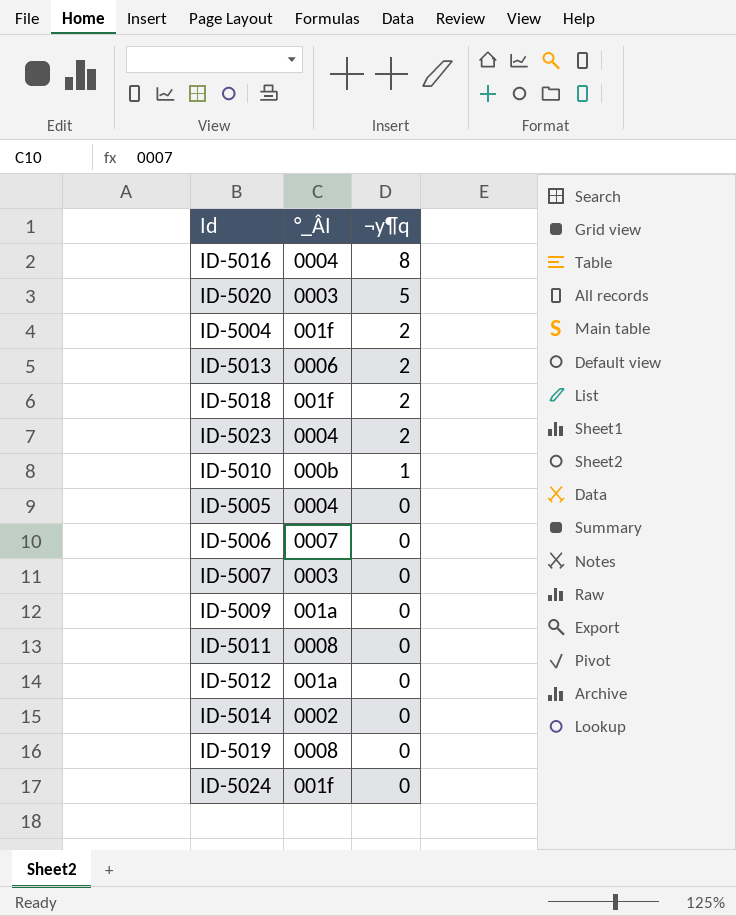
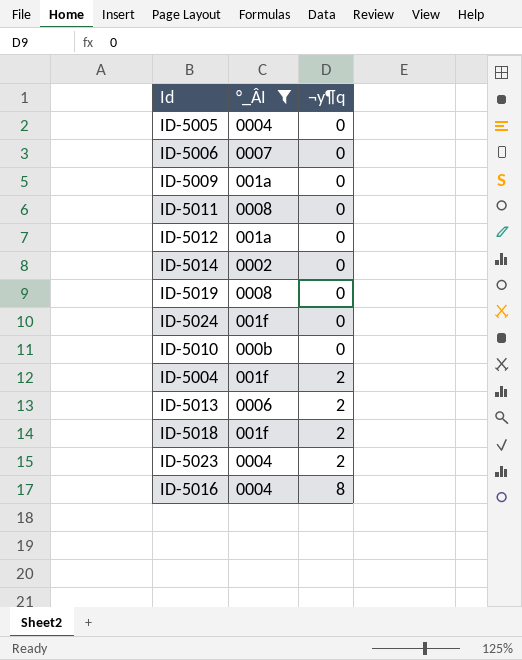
filter: none -> °_ÂI != 0003
row order: ¬y¶q descending -> ¬y¶q ascending
ID-5010 | ¬y¶q: 1 -> 0

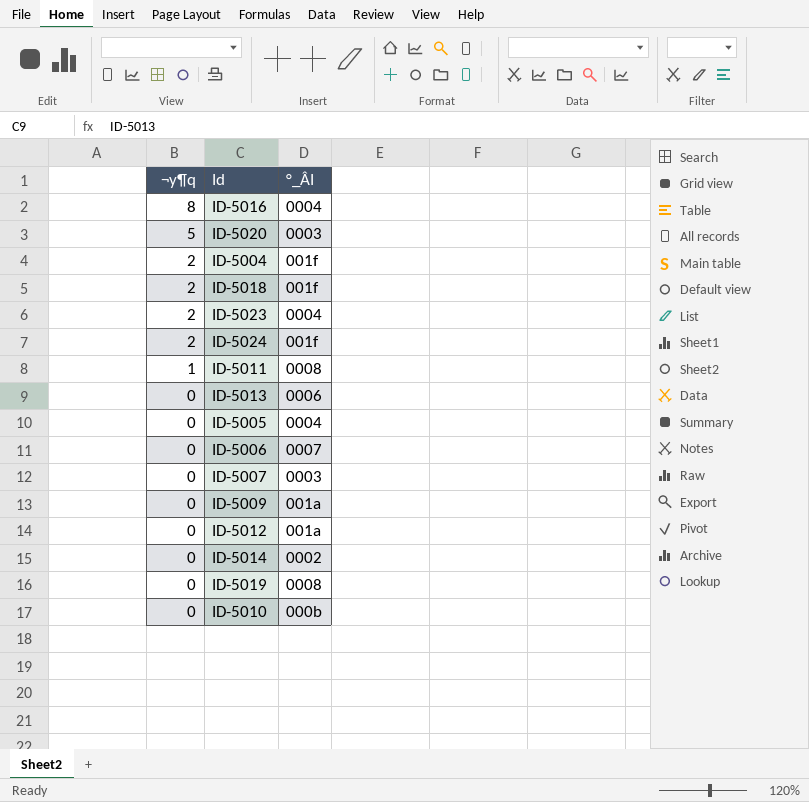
filter: °_ÂI != 0003 -> none
row order: ¬y¶q ascending -> ¬y¶q descending
column ¬y¶q | position: 3 -> 1
ID-5024 | ¬y¶q: 0 -> 2
ID-5011 | ¬y¶q: 0 -> 1
ID-5013 | ¬y¶q: 2 -> 0

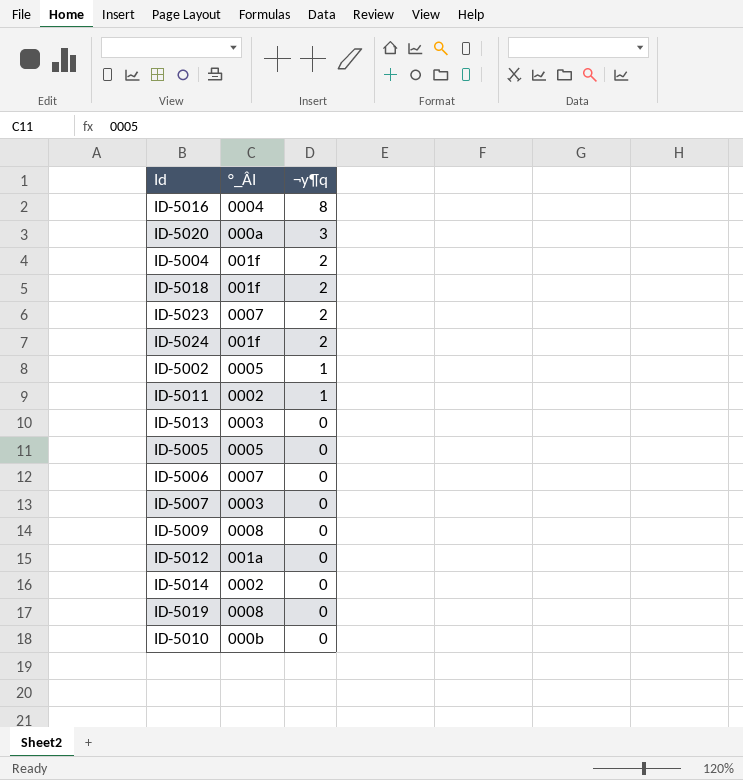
column ¬y¶q | position: 1 -> 3
ID-5020 | °_ÂI: 0003 -> 000a
ID-5020 | ¬y¶q: 5 -> 3
ID-5023 | °_ÂI: 0004 -> 0007
row ID-5002: none -> 0005 | 1
ID-5011 | °_ÂI: 0008 -> 0002
ID-5013 | °_ÂI: 0006 -> 0003
ID-5005 | °_ÂI: 0004 -> 0005
ID-5009 | °_ÂI: 001a -> 0008

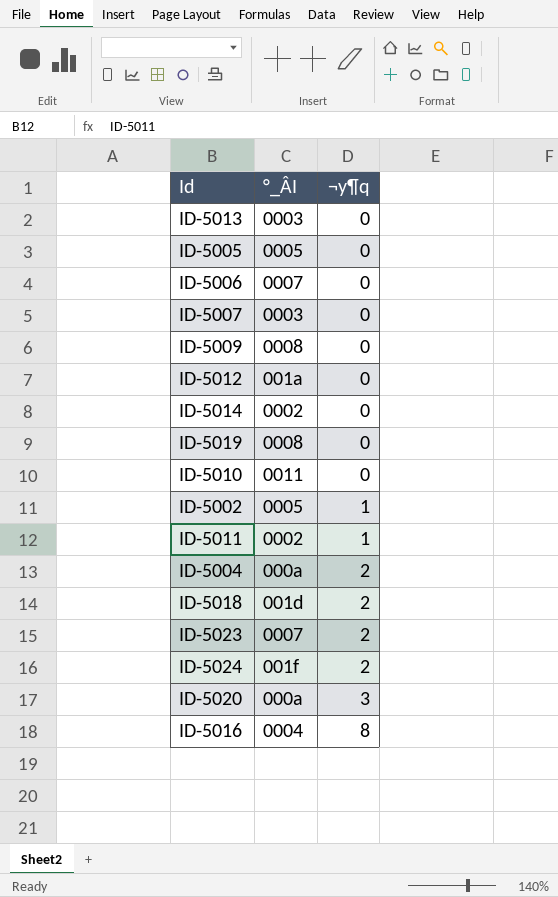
row order: ¬y¶q descending -> ¬y¶q ascending
ID-5010 | °_ÂI: 000b -> 0011
ID-5004 | °_ÂI: 001f -> 000a
ID-5018 | °_ÂI: 001f -> 001d

